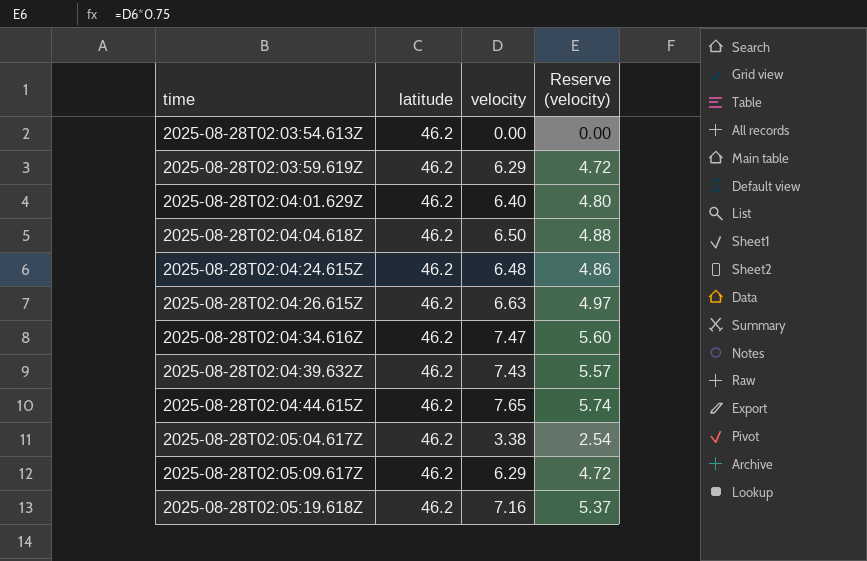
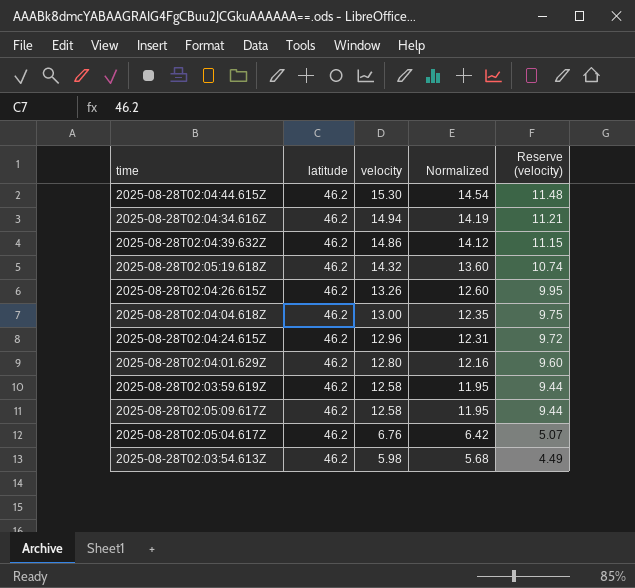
row order: time ascending -> velocity descending
column Normalized | formula: none -> [velocity] * 0.95
2025-08-28T02:04:44.615Z | velocity: 7.65 -> 15.30
2025-08-28T02:04:44.615Z | Reserve (velocity): 5.74 -> 11.48
2025-08-28T02:04:34.616Z | velocity: 7.47 -> 14.94
2025-08-28T02:04:34.616Z | Reserve (velocity): 5.60 -> 11.21
2025-08-28T02:04:39.632Z | velocity: 7.43 -> 14.86
2025-08-28T02:04:39.632Z | Reserve (velocity): 5.57 -> 11.15
2025-08-28T02:05:19.618Z | velocity: 7.16 -> 14.32
2025-08-28T02:05:19.618Z | Reserve (velocity): 5.37 -> 10.74
2025-08-28T02:04:26.615Z | velocity: 6.63 -> 13.26
2025-08-28T02:04:26.615Z | Reserve (velocity): 4.97 -> 9.95
2025-08-28T02:04:04.618Z | velocity: 6.50 -> 13.00
2025-08-28T02:04:04.618Z | Reserve (velocity): 4.88 -> 9.75
2025-08-28T02:04:24.615Z | velocity: 6.48 -> 12.96
2025-08-28T02:04:24.615Z | Reserve (velocity): 4.86 -> 9.72
2025-08-28T02:04:01.629Z | velocity: 6.40 -> 12.80
2025-08-28T02:04:01.629Z | Reserve (velocity): 4.80 -> 9.60
2025-08-28T02:03:59.619Z | velocity: 6.29 -> 12.58
2025-08-28T02:03:59.619Z | Reserve (velocity): 4.72 -> 9.44
2025-08-28T02:05:09.617Z | velocity: 6.29 -> 12.58
2025-08-28T02:05:09.617Z | Reserve (velocity): 4.72 -> 9.44
2025-08-28T02:05:04.617Z | velocity: 3.38 -> 6.76
2025-08-28T02:05:04.617Z | Reserve (velocity): 2.54 -> 5.07
2025-08-28T02:03:54.613Z | velocity: 0.00 -> 5.98
2025-08-28T02:03:54.613Z | Reserve (velocity): 0.00 -> 4.49

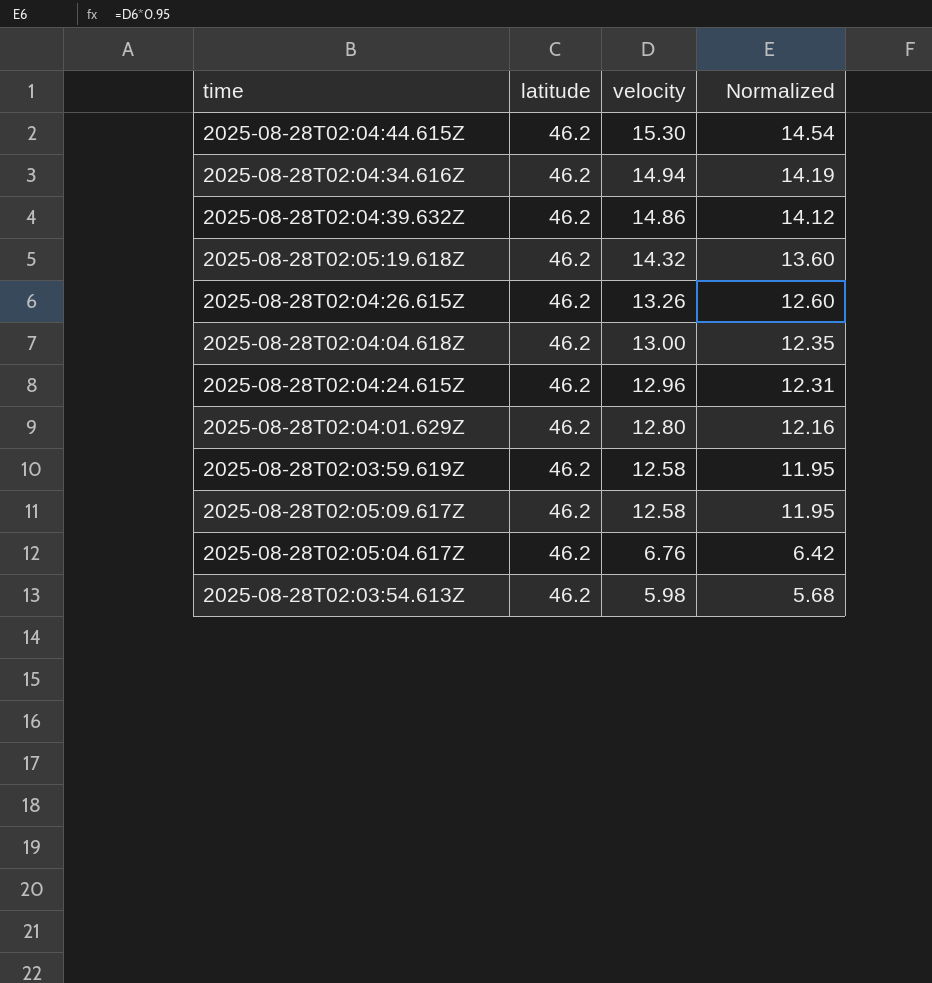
column Reserve (velocity) | formula: [velocity] * 0.75 -> none

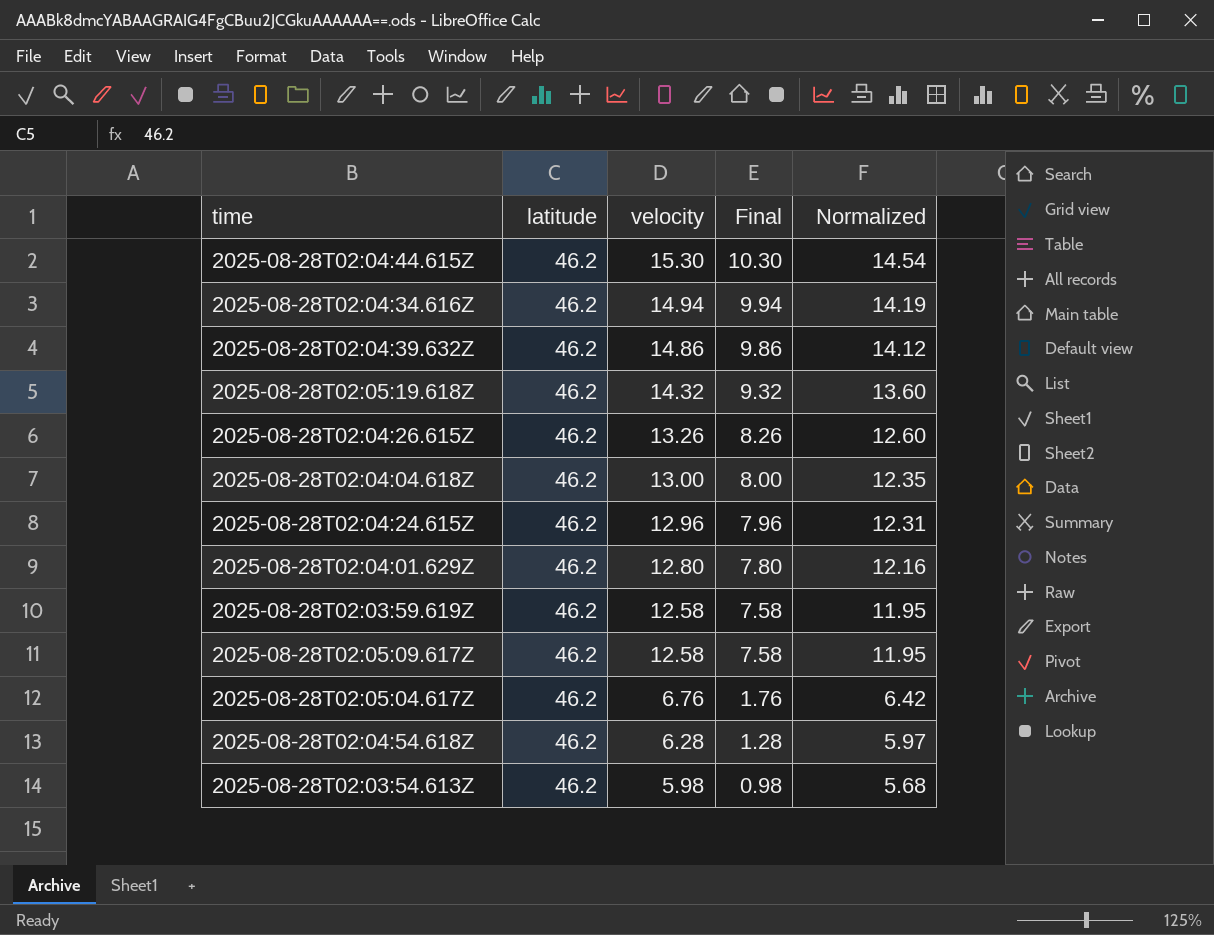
column Final | formula: none -> [velocity] - 5
row 2025-08-28T02:04:54.618Z: none -> 46.2 | 6.28 | 1.28 | 5.97

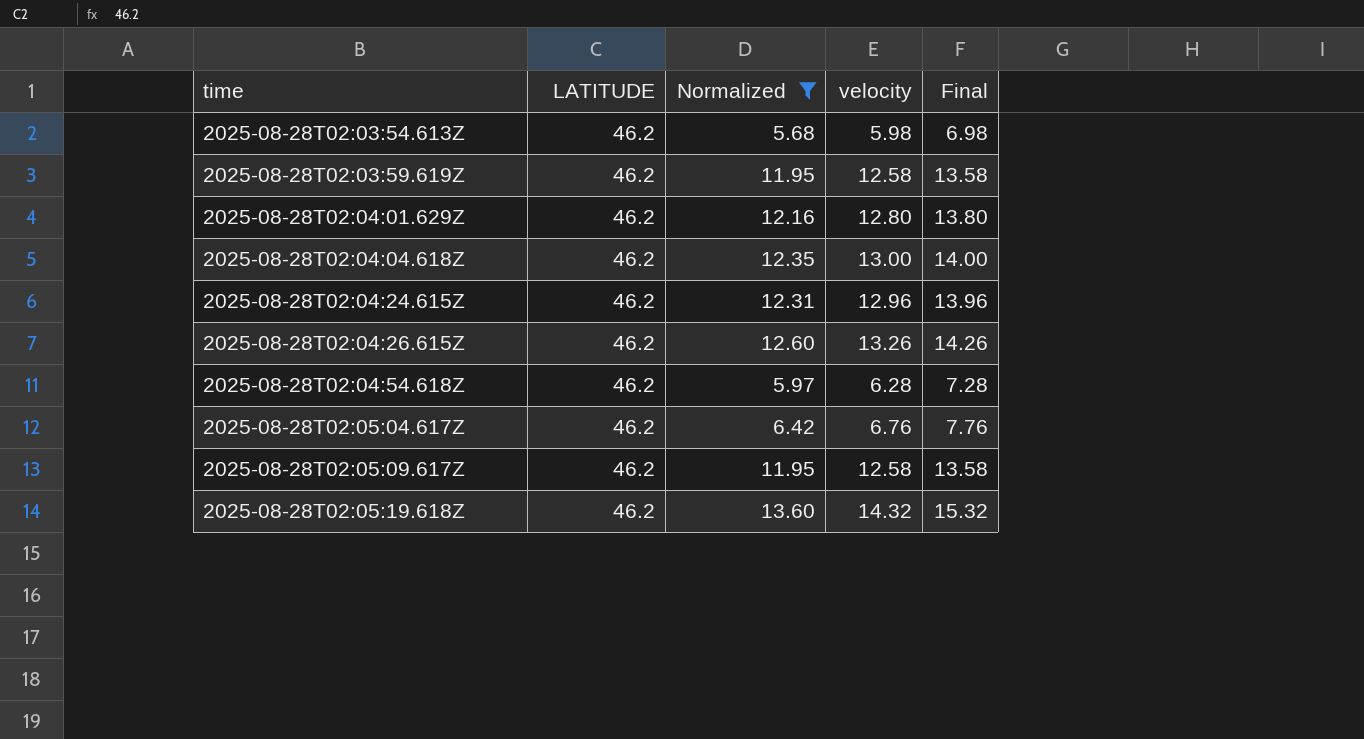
filter: none -> Normalized <= 13.60
row order: velocity descending -> time ascending
column name: latitude -> LATITUDE
column Normalized | position: 5 -> 3
column Final | formula: [velocity] - 5 -> [velocity] + 1

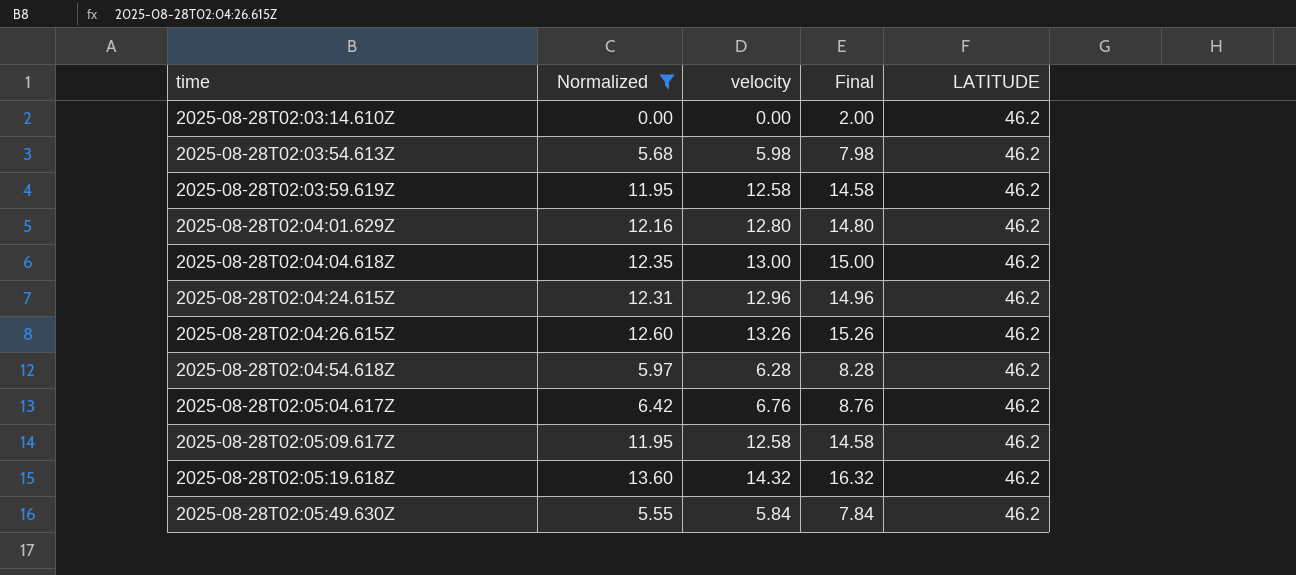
column Final | formula: [velocity] + 1 -> [velocity] + 2
column LATITUDE | position: 2 -> 5
row 2025-08-28T02:03:14.610Z: none -> 0.00 | 0.00 | 2.00 | 46.2
row 2025-08-28T02:05:49.630Z: none -> 5.55 | 5.84 | 7.84 | 46.2

